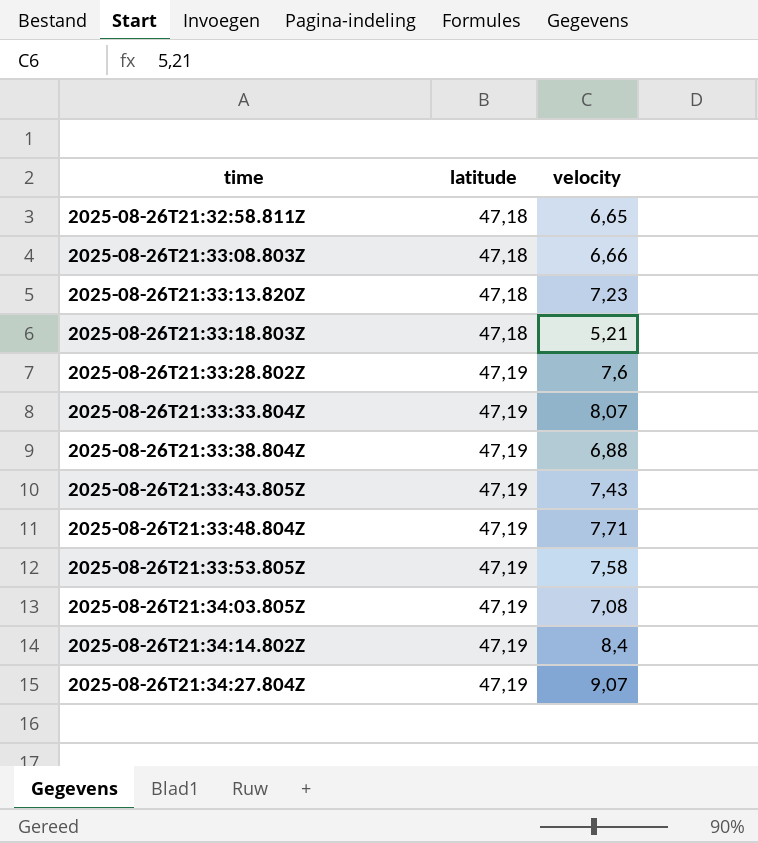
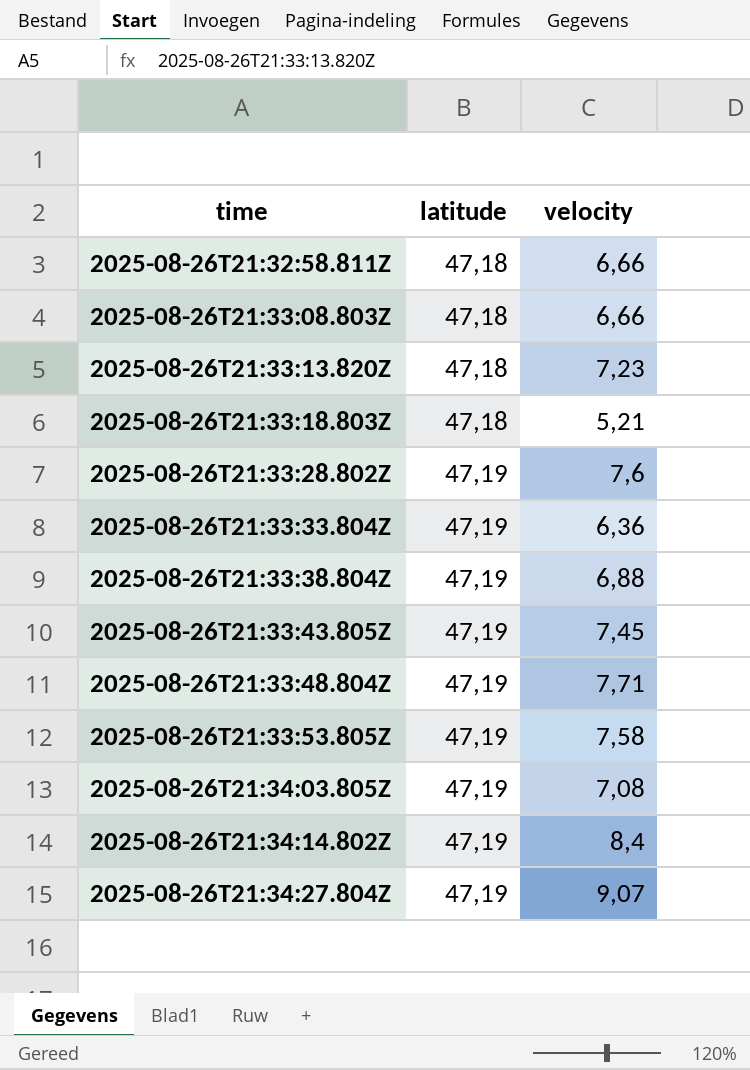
2025-08-26T21:32:58.811Z | velocity: 6,65 -> 6,66
2025-08-26T21:33:33.804Z | velocity: 8,07 -> 6,36
2025-08-26T21:33:43.805Z | velocity: 7,43 -> 7,45

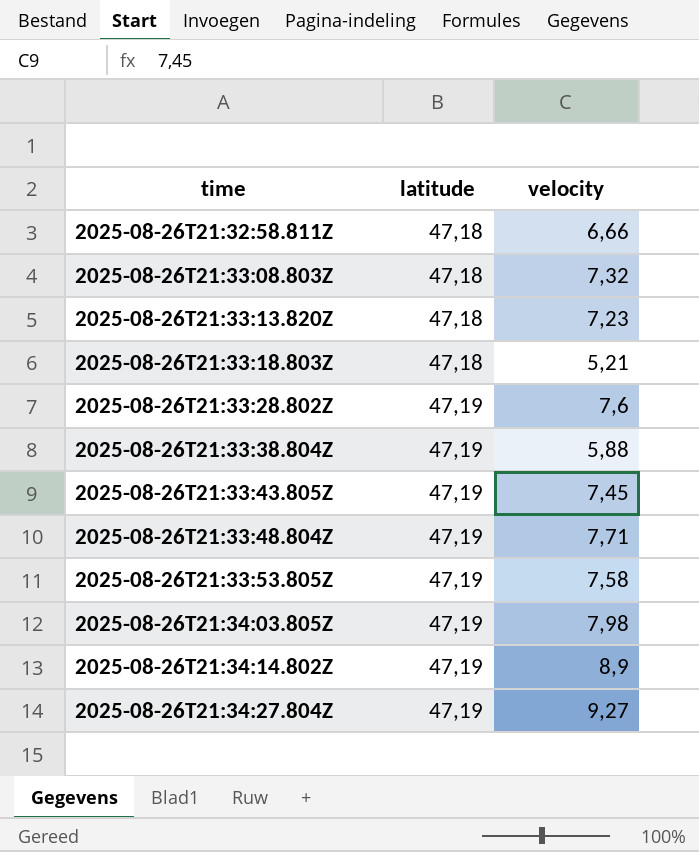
row 2025-08-26T21:33:33.804Z: 47,19 | 6,36 -> none
2025-08-26T21:33:08.803Z | velocity: 6,66 -> 7,32
2025-08-26T21:33:38.804Z | velocity: 6,88 -> 5,88
2025-08-26T21:34:03.805Z | velocity: 7,08 -> 7,98
2025-08-26T21:34:14.802Z | velocity: 8,4 -> 8,9
2025-08-26T21:34:27.804Z | velocity: 9,07 -> 9,27

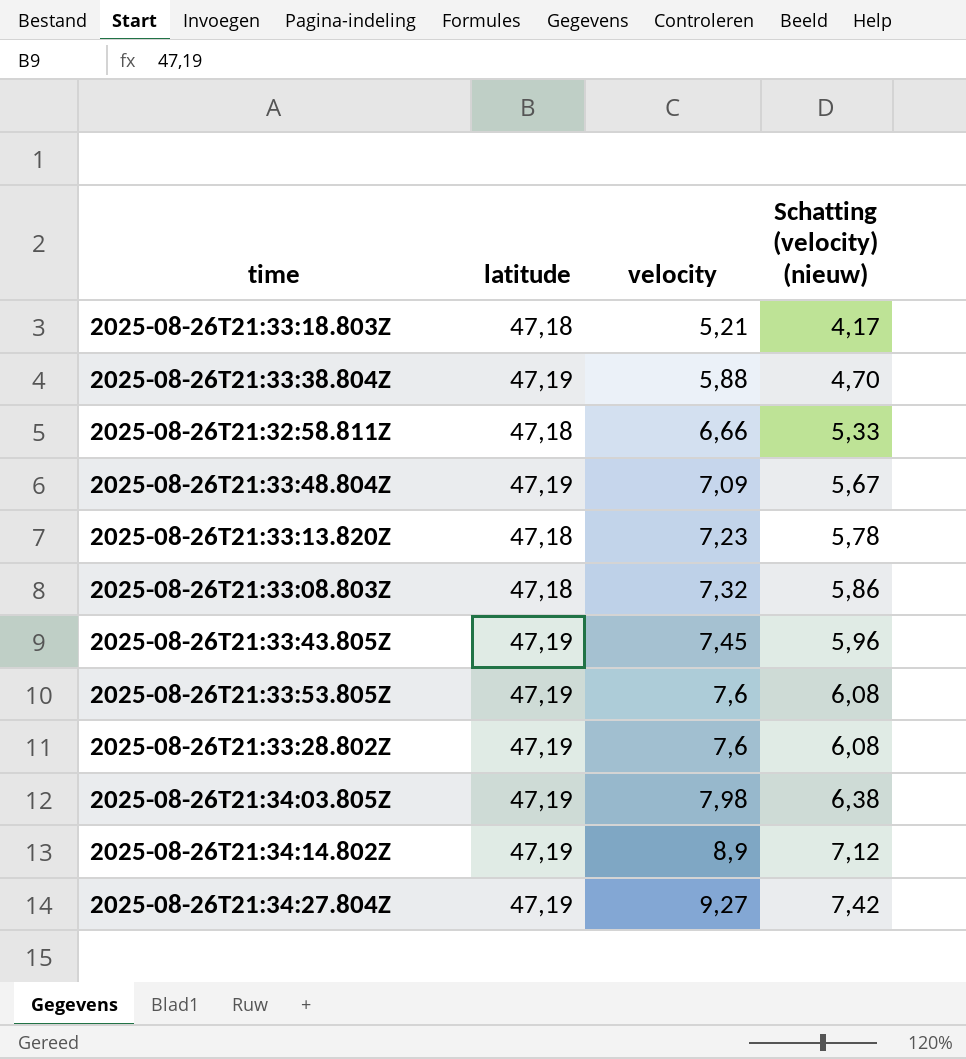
row order: time ascending -> velocity ascending
column Schatting (velocity) (nieuw) | formula: none -> [velocity] * 0,8
2025-08-26T21:33:48.804Z | velocity: 7,71 -> 7,09
2025-08-26T21:33:53.805Z | velocity: 7,58 -> 7,6

